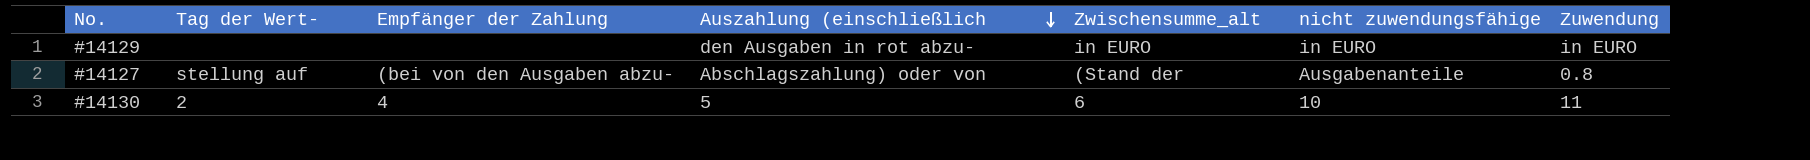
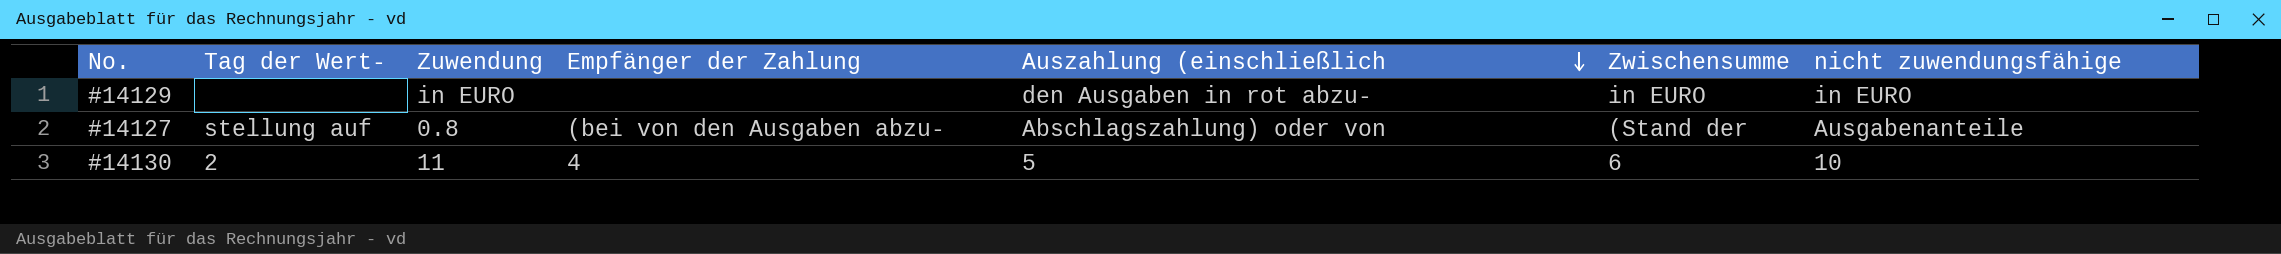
column Zuwendung | position: 7 -> 3
column name: Zwischensumme_alt -> Zwischensumme

